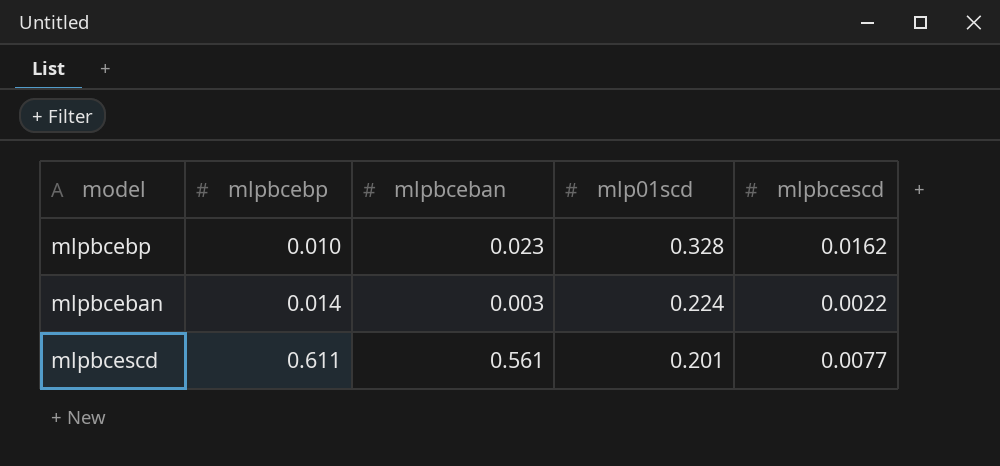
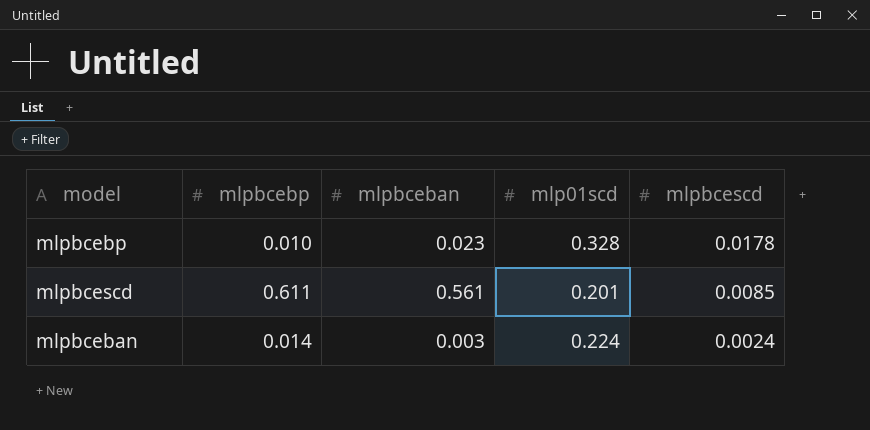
row order: mlpbcebp ascending -> mlpbcescd descending
mlpbcebp | mlpbcescd: 0.0162 -> 0.0178
mlpbcescd | mlpbcescd: 0.0077 -> 0.0085
mlpbceban | mlpbcescd: 0.0022 -> 0.0024

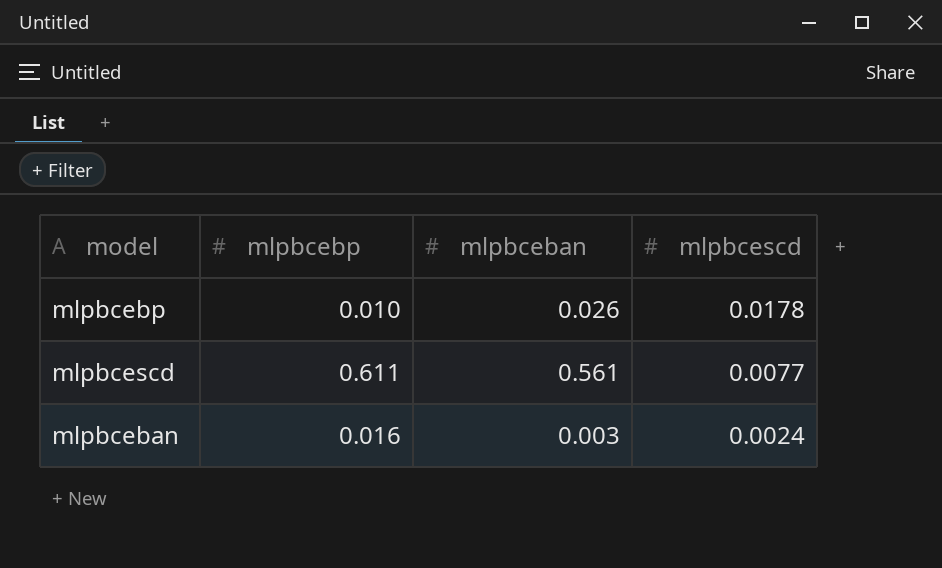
column mlp01scd | position: 4 -> none
mlpbcebp | mlpbceban: 0.023 -> 0.026
mlpbcescd | mlpbcescd: 0.0085 -> 0.0077
mlpbceban | mlpbcebp: 0.014 -> 0.016

